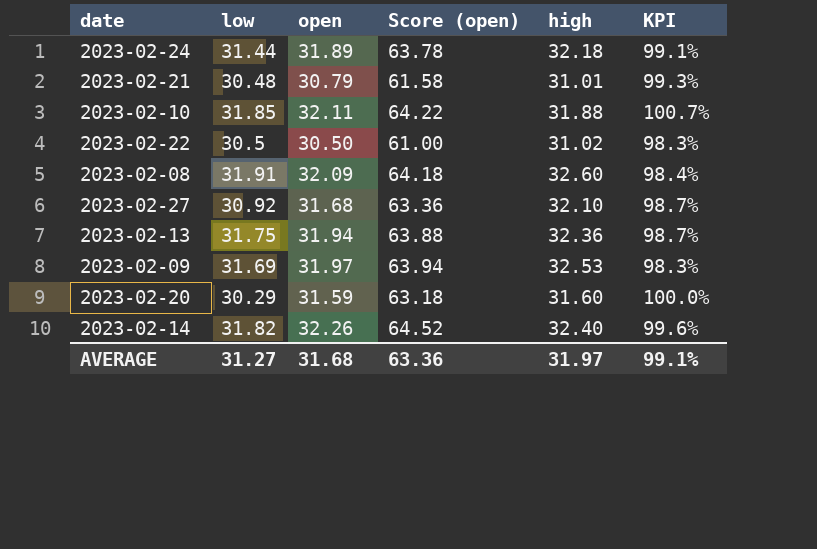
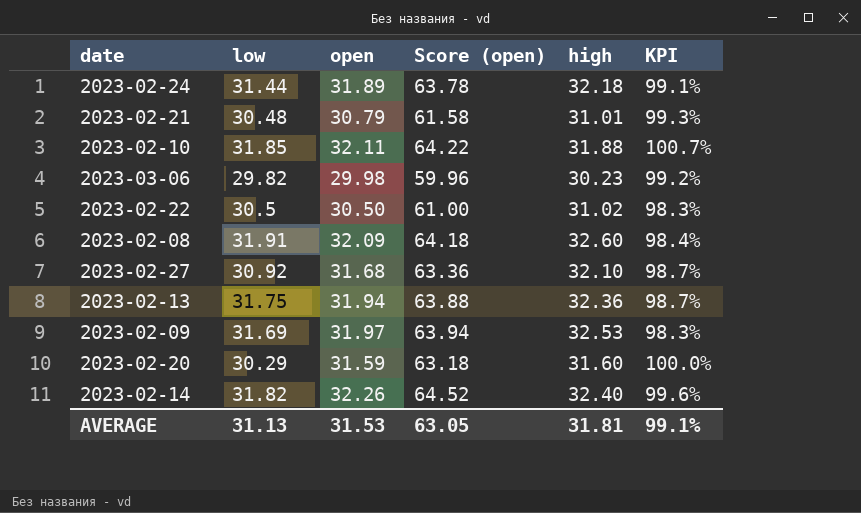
row 2023-03-06: none -> 29.82 | 29.98 | 59.96 | 30.23 | 99.2%
AVERAGE | low: 31.27 -> 31.13
AVERAGE | open: 31.68 -> 31.53
AVERAGE | Score (open): 63.36 -> 63.05
AVERAGE | high: 31.97 -> 31.81

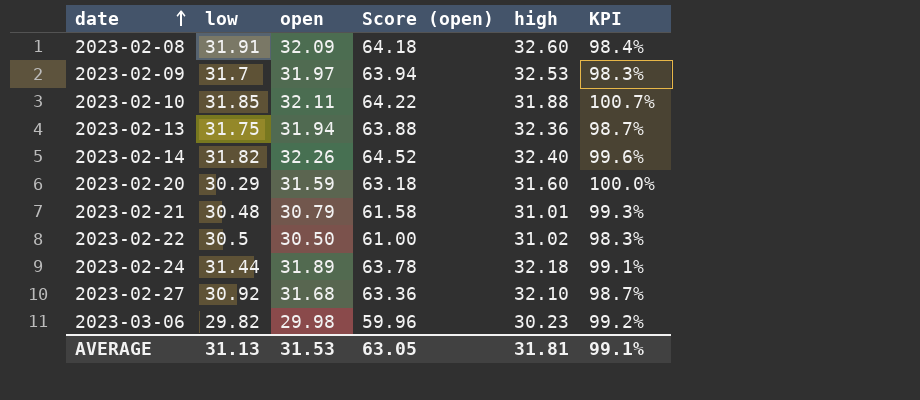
row order: none -> date ascending
2023-02-09 | low: 31.69 -> 31.7

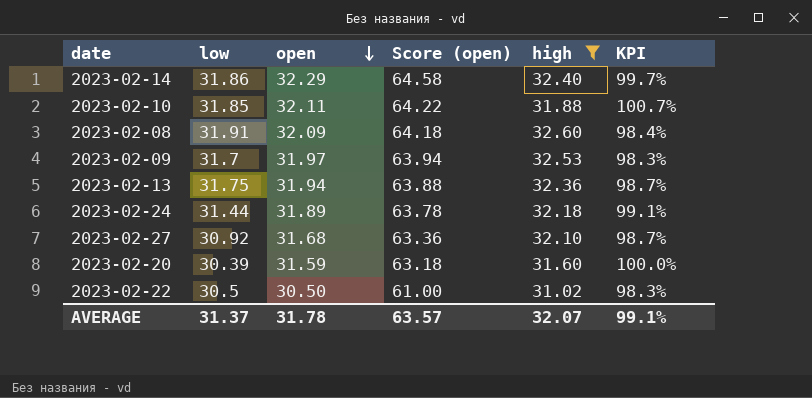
filter: none -> high >= 31.02
row order: date ascending -> open descending
2023-02-14 | low: 31.82 -> 31.86
2023-02-14 | open: 32.26 -> 32.29
2023-02-14 | Score (open): 64.52 -> 64.58
2023-02-14 | KPI: 99.6% -> 99.7%
2023-02-20 | low: 30.29 -> 30.39
AVERAGE | low: 31.13 -> 31.37
AVERAGE | open: 31.53 -> 31.78
AVERAGE | Score (open): 63.05 -> 63.57
AVERAGE | high: 31.81 -> 32.07

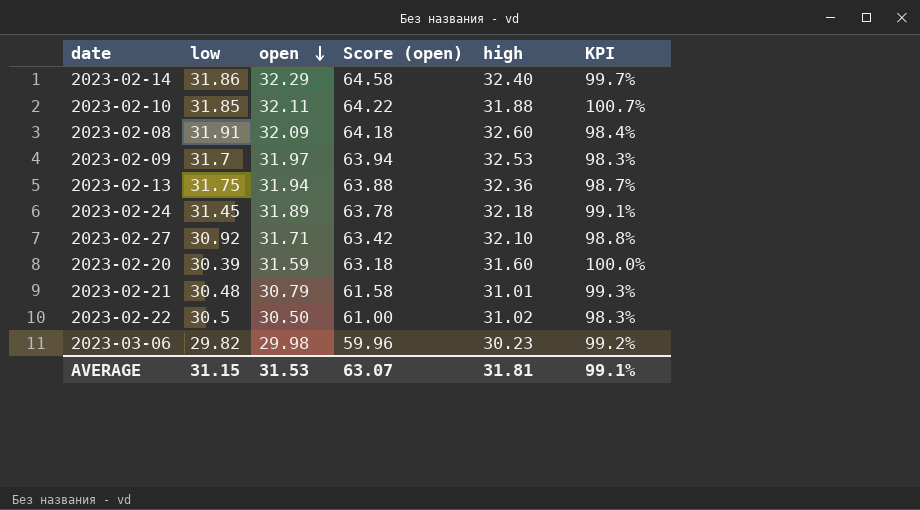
filter: high >= 31.02 -> none
2023-02-24 | low: 31.44 -> 31.45
2023-02-27 | open: 31.68 -> 31.71
2023-02-27 | Score (open): 63.36 -> 63.42
2023-02-27 | KPI: 98.7% -> 98.8%
AVERAGE | low: 31.37 -> 31.15
AVERAGE | open: 31.78 -> 31.53
AVERAGE | Score (open): 63.57 -> 63.07
AVERAGE | high: 32.07 -> 31.81

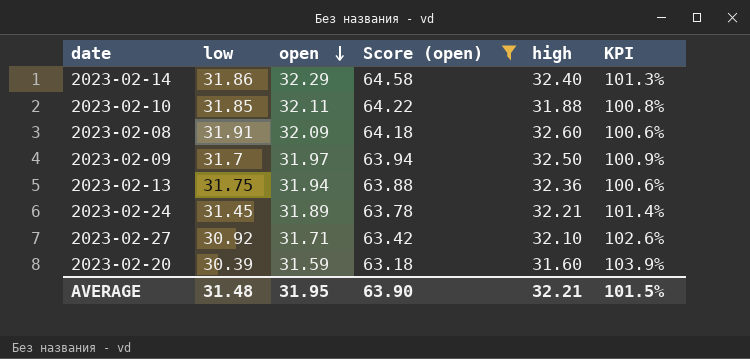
filter: none -> Score (open) >= 63.18
column KPI | formula: [open] / [high] -> [open] / [low]
2023-02-09 | high: 32.53 -> 32.50
2023-02-24 | high: 32.18 -> 32.21
AVERAGE | low: 31.15 -> 31.48
AVERAGE | open: 31.53 -> 31.95
AVERAGE | Score (open): 63.07 -> 63.90
AVERAGE | high: 31.81 -> 32.21
AVERAGE | KPI: 99.1% -> 101.5%

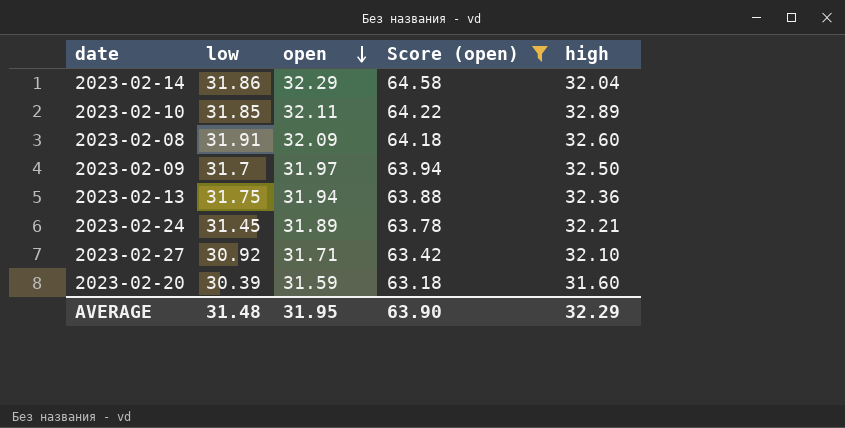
column KPI | formula: [open] / [low] -> none
2023-02-14 | high: 32.40 -> 32.04
2023-02-10 | high: 31.88 -> 32.89
AVERAGE | high: 32.21 -> 32.29

